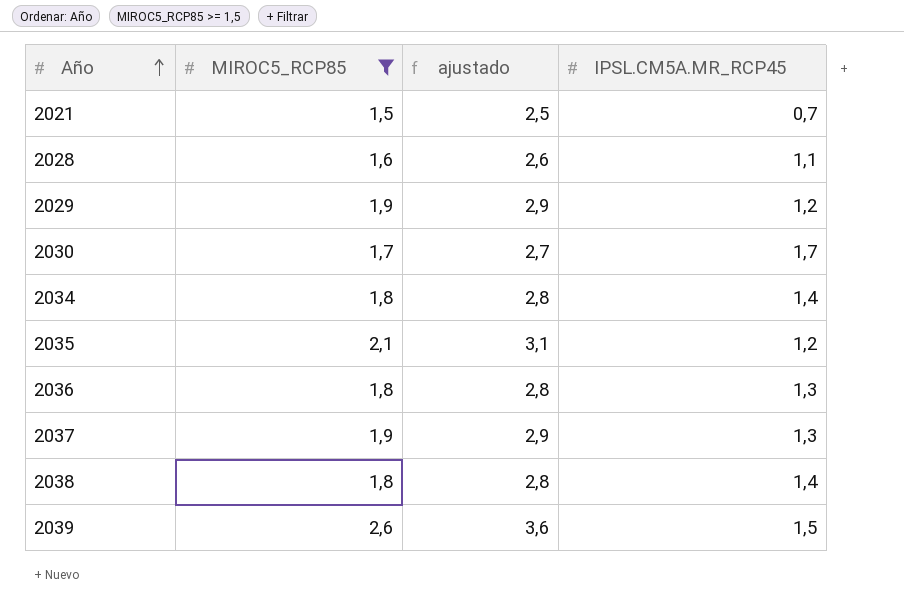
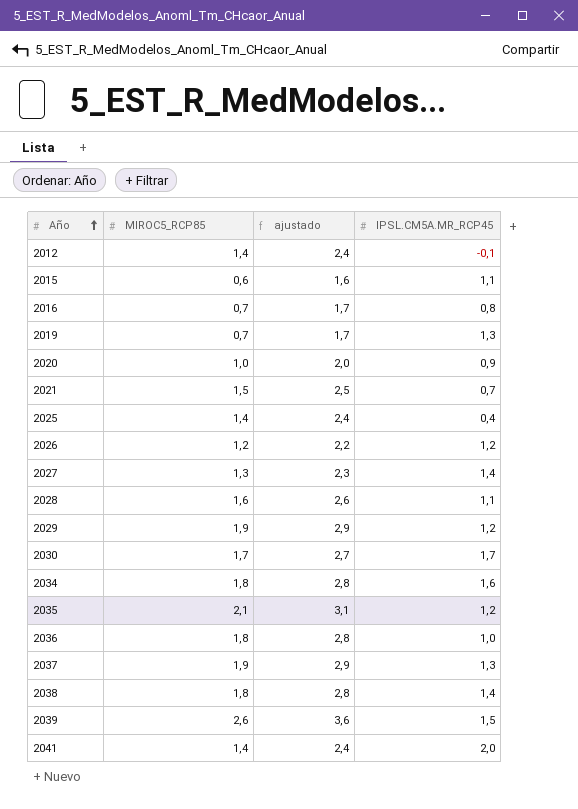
filter: MIROC5_RCP85 >= 1,5 -> none
2034 | IPSL.CM5A.MR_RCP45: 1,4 -> 1,6
2036 | IPSL.CM5A.MR_RCP45: 1,3 -> 1,0

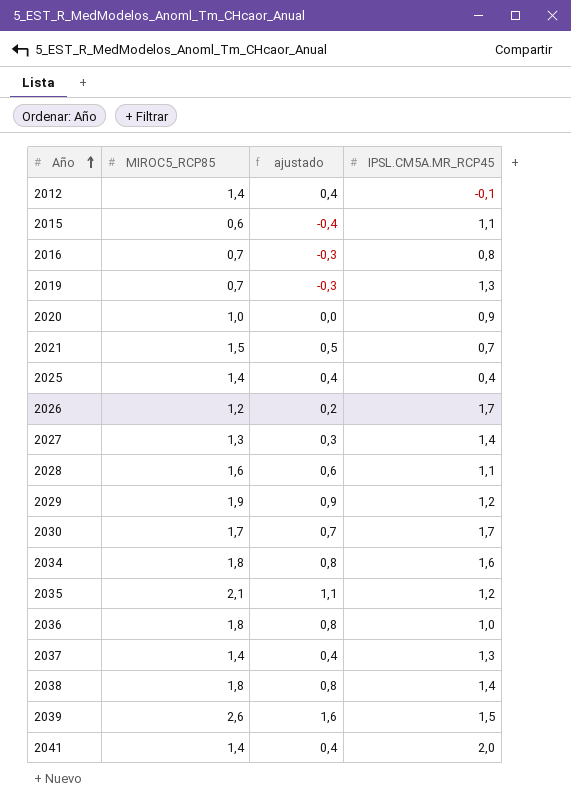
column ajustado | formula: [MIROC5_RCP85] + 1 -> [MIROC5_RCP85] - 1
2026 | IPSL.CM5A.MR_RCP45: 1,2 -> 1,7
2037 | MIROC5_RCP85: 1,9 -> 1,4

